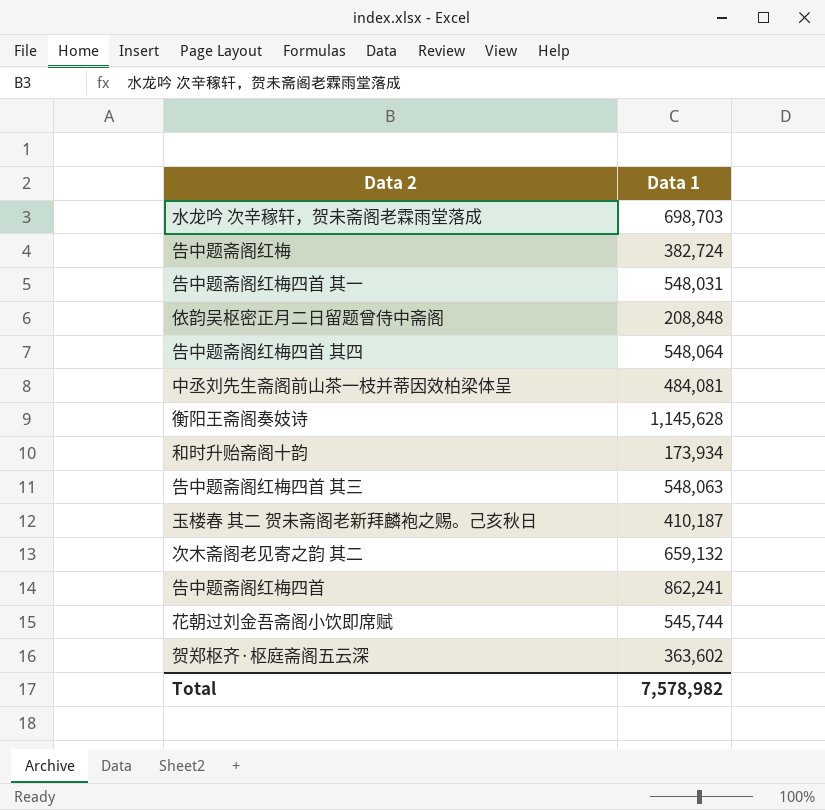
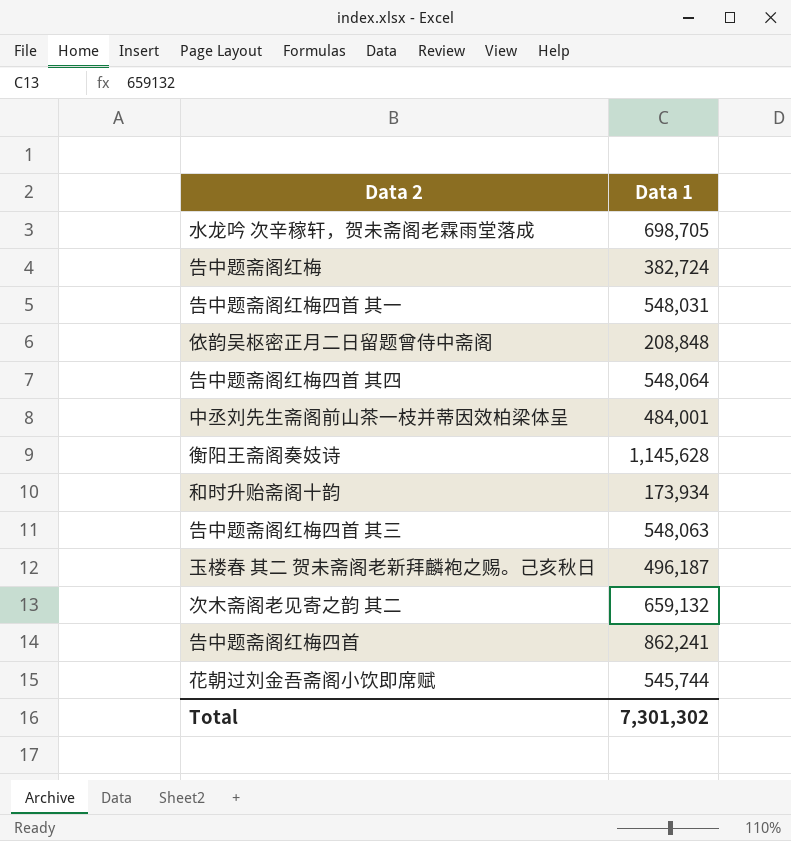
row 贺郑枢齐·枢庭斋阁五云深: 363,602 -> none
水龙吟 次辛稼轩，贺未斋阁老霖雨堂落成 | Data 1: 698,703 -> 698,705
中丞刘先生斋阁前山茶一枝并蒂因效柏梁体呈 | Data 1: 484,081 -> 484,001
玉楼春 其二 贺未斋阁老新拜麟袍之赐。己亥秋日 | Data 1: 410,187 -> 496,187
Total | Data 1: 7,578,982 -> 7,301,302

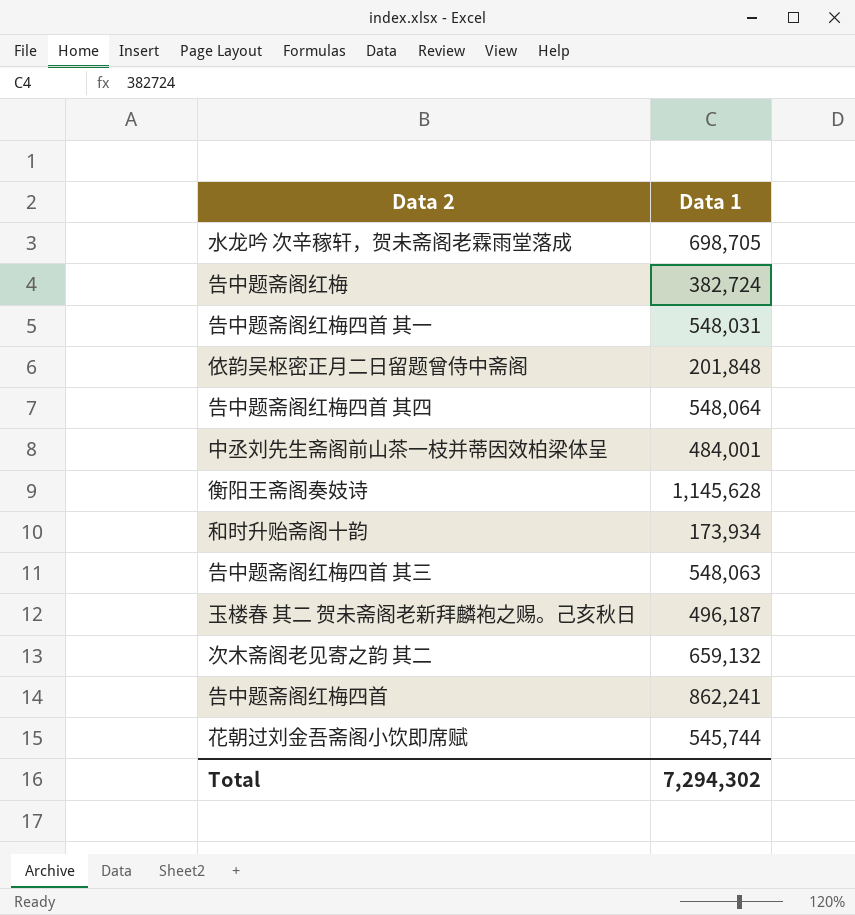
依韵吴枢密正月二日留题曾侍中斋阁 | Data 1: 208,848 -> 201,848
Total | Data 1: 7,301,302 -> 7,294,302

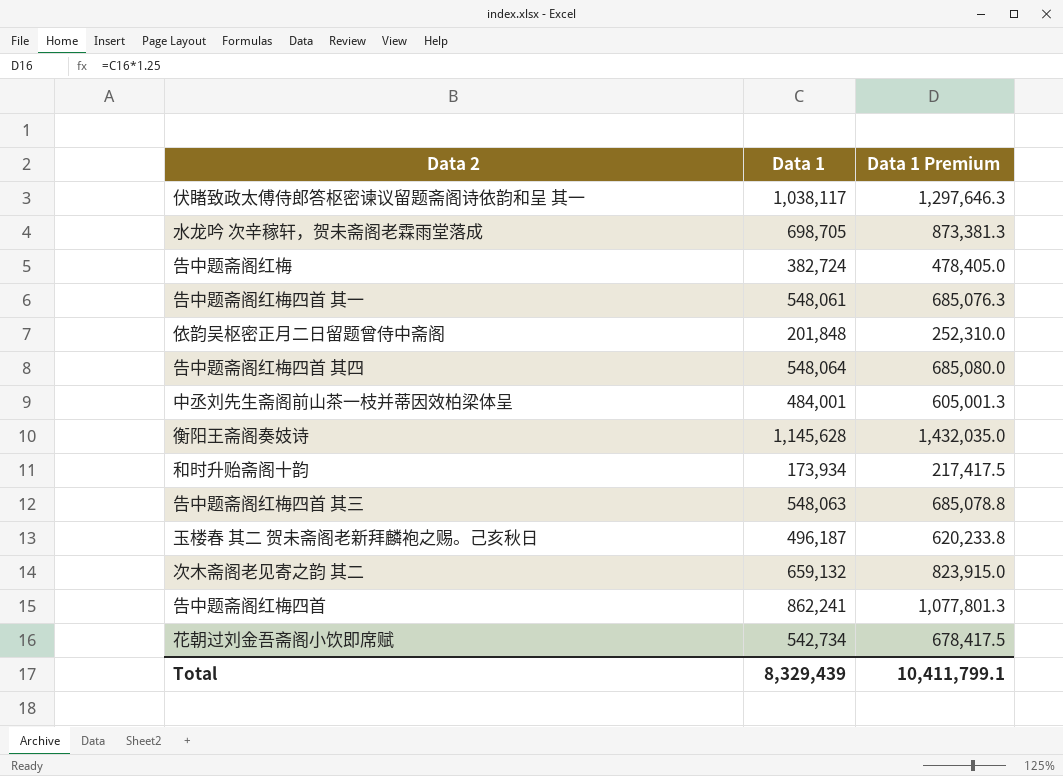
column Data 1 Premium | formula: none -> [Data 1] * 1.25
row 伏睹致政太傅侍郎答枢密谏议留题斋阁诗依韵和呈 其一: none -> 1,038,117 | 1,297,646.3
告中题斋阁红梅四首 其一 | Data 1: 548,031 -> 548,061
花朝过刘金吾斋阁小饮即席赋 | Data 1: 545,744 -> 542,734
Total | Data 1: 7,294,302 -> 8,329,439

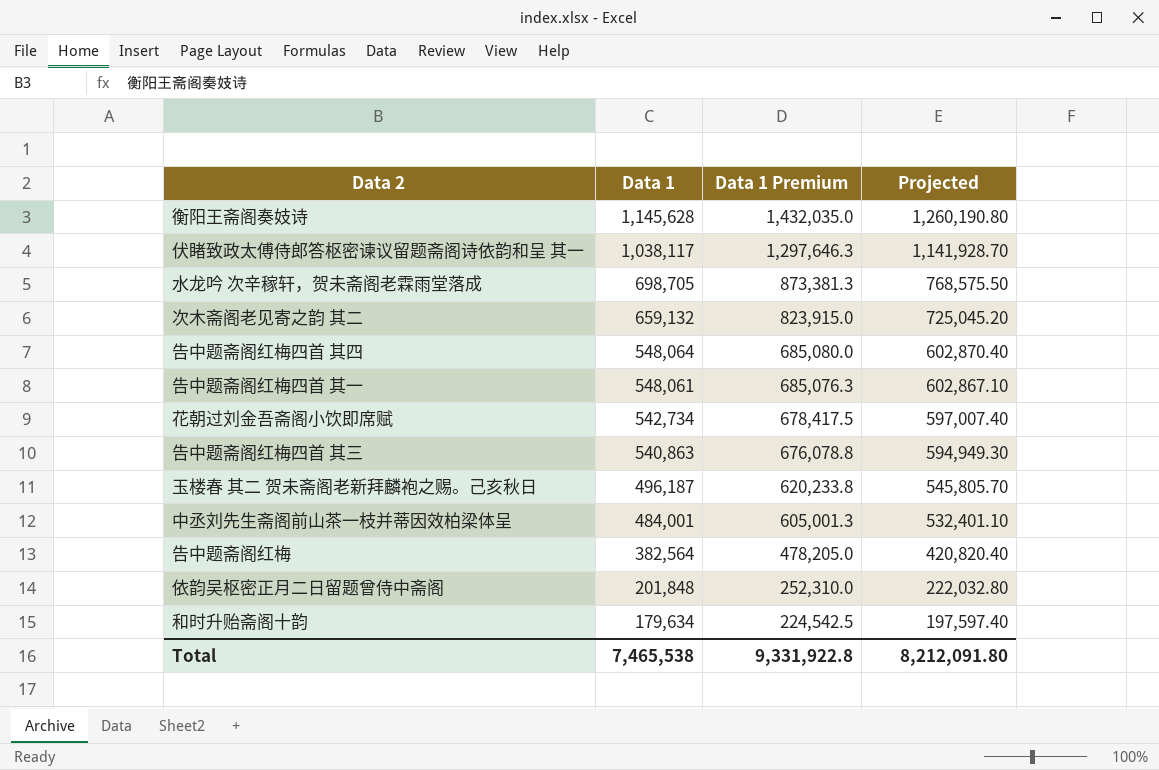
row order: none -> Data 1 descending
column Projected | formula: none -> [Data 1] * 1.1
row 告中题斋阁红梅四首: 862,241 | 1,077,801.3 -> none
告中题斋阁红梅四首 其三 | Data 1: 548,063 -> 540,863
告中题斋阁红梅四首 其三 | Data 1 Premium: 685,078.8 -> 676,078.8
告中题斋阁红梅 | Data 1: 382,724 -> 382,564
告中题斋阁红梅 | Data 1 Premium: 478,405.0 -> 478,205.0
和时升贻斋阁十韵 | Data 1: 173,934 -> 179,634
和时升贻斋阁十韵 | Data 1 Premium: 217,417.5 -> 224,542.5
Total | Data 1: 8,329,439 -> 7,465,538
Total | Data 1 Premium: 10,411,799.1 -> 9,331,922.8

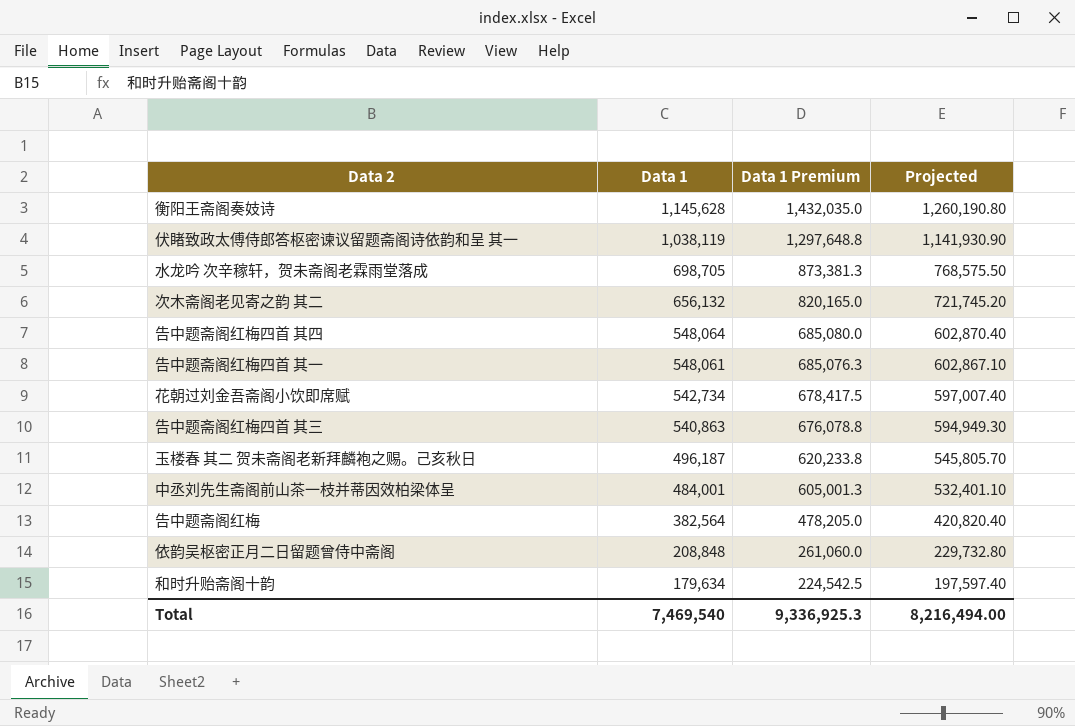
伏睹致政太傅侍郎答枢密谏议留题斋阁诗依韵和呈 其一 | Data 1: 1,038,117 -> 1,038,119
伏睹致政太傅侍郎答枢密谏议留题斋阁诗依韵和呈 其一 | Data 1 Premium: 1,297,646.3 -> 1,297,648.8
伏睹致政太傅侍郎答枢密谏议留题斋阁诗依韵和呈 其一 | Projected: 1,141,928.70 -> 1,141,930.90
次木斋阁老见寄之韵 其二 | Data 1: 659,132 -> 656,132
次木斋阁老见寄之韵 其二 | Data 1 Premium: 823,915.0 -> 820,165.0
次木斋阁老见寄之韵 其二 | Projected: 725,045.20 -> 721,745.20
依韵吴枢密正月二日留题曾侍中斋阁 | Data 1: 201,848 -> 208,848
依韵吴枢密正月二日留题曾侍中斋阁 | Data 1 Premium: 252,310.0 -> 261,060.0
依韵吴枢密正月二日留题曾侍中斋阁 | Projected: 222,032.80 -> 229,732.80
Total | Data 1: 7,465,538 -> 7,469,540
Total | Data 1 Premium: 9,331,922.8 -> 9,336,925.3
Total | Projected: 8,212,091.80 -> 8,216,494.00

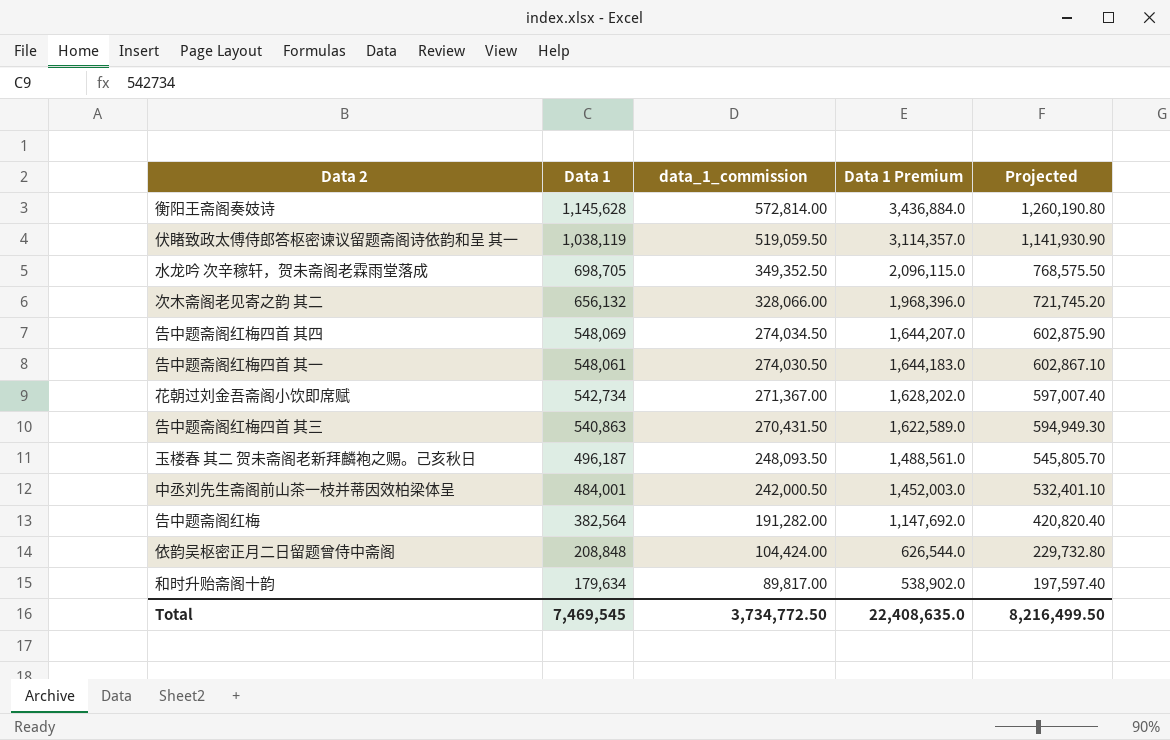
column data_1_commission | formula: none -> [Data 1] * 0.5
column Data 1 Premium | formula: [Data 1] * 1.25 -> [Data 1] * 3
告中题斋阁红梅四首 其四 | Data 1: 548,064 -> 548,069
告中题斋阁红梅四首 其四 | Projected: 602,870.40 -> 602,875.90
Total | Data 1: 7,469,540 -> 7,469,545
Total | Data 1 Premium: 9,336,925.3 -> 22,408,635.0
Total | Projected: 8,216,494.00 -> 8,216,499.50

